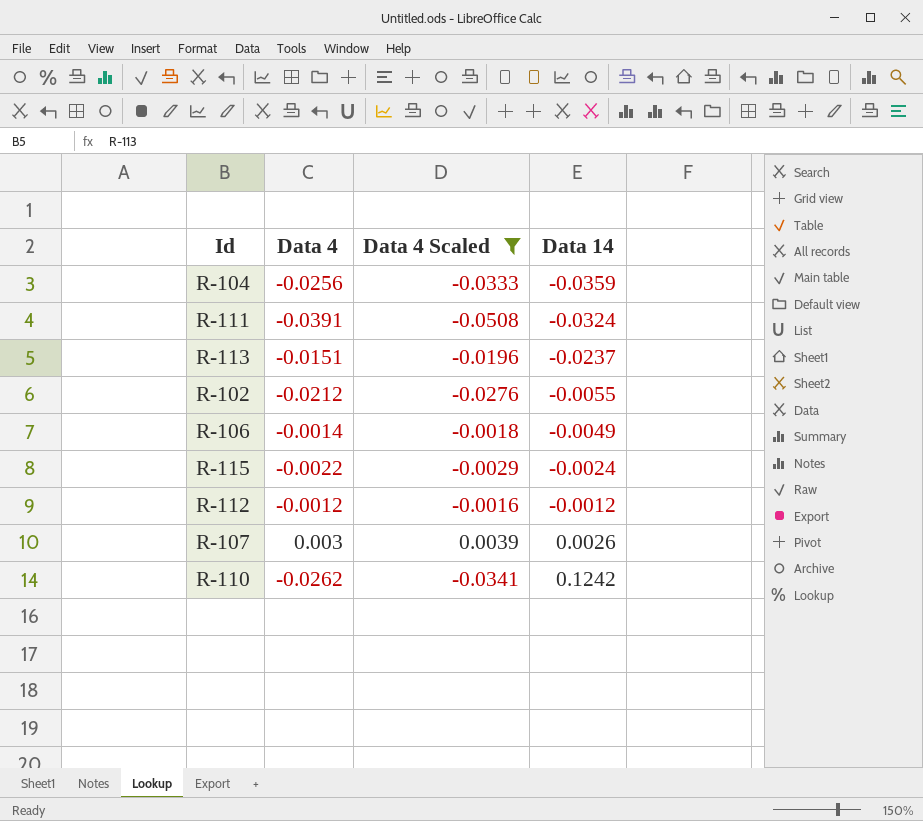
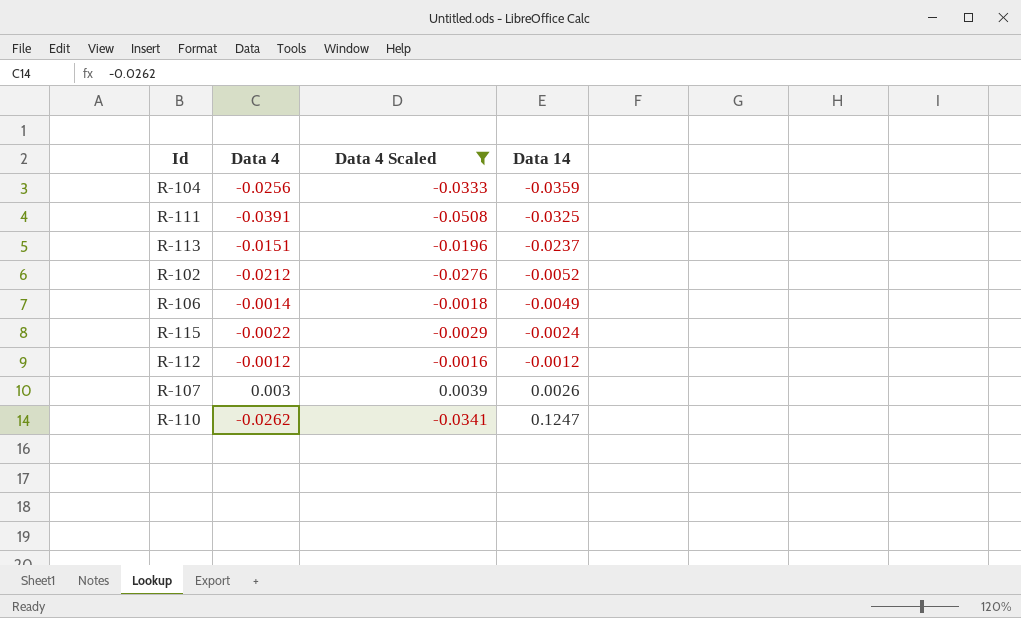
R-111 | Data 14: -0.0324 -> -0.0325
R-102 | Data 14: -0.0055 -> -0.0052
R-110 | Data 14: 0.1242 -> 0.1247

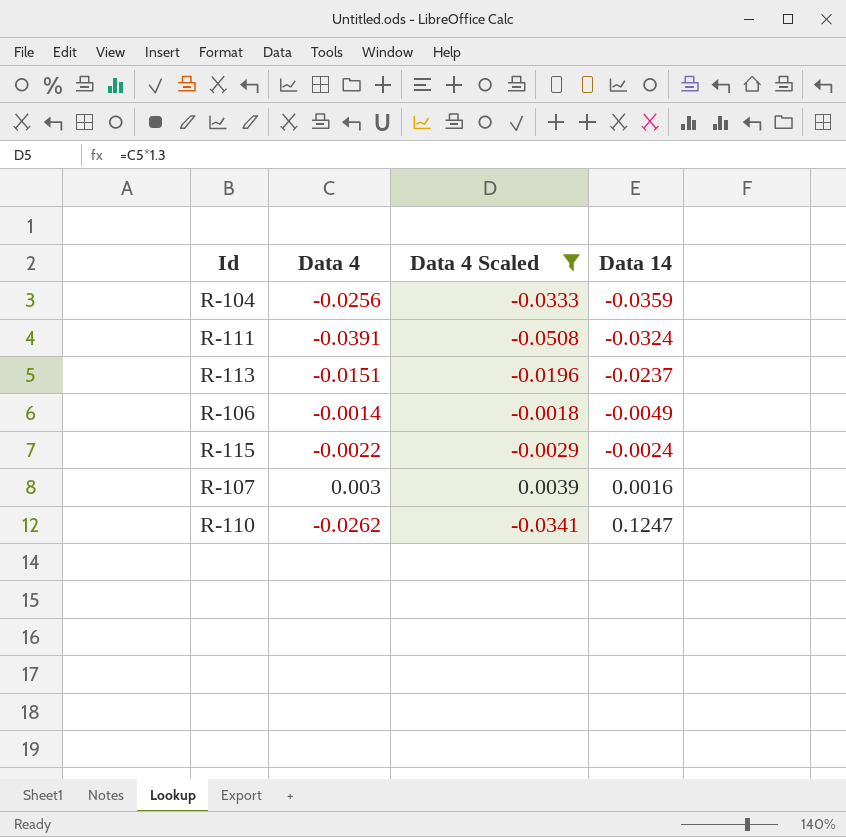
row R-102: -0.0212 | -0.0276 | -0.0052 -> none
row R-112: -0.0012 | -0.0016 | -0.0012 -> none
R-111 | Data 14: -0.0325 -> -0.0324
R-107 | Data 14: 0.0026 -> 0.0016

